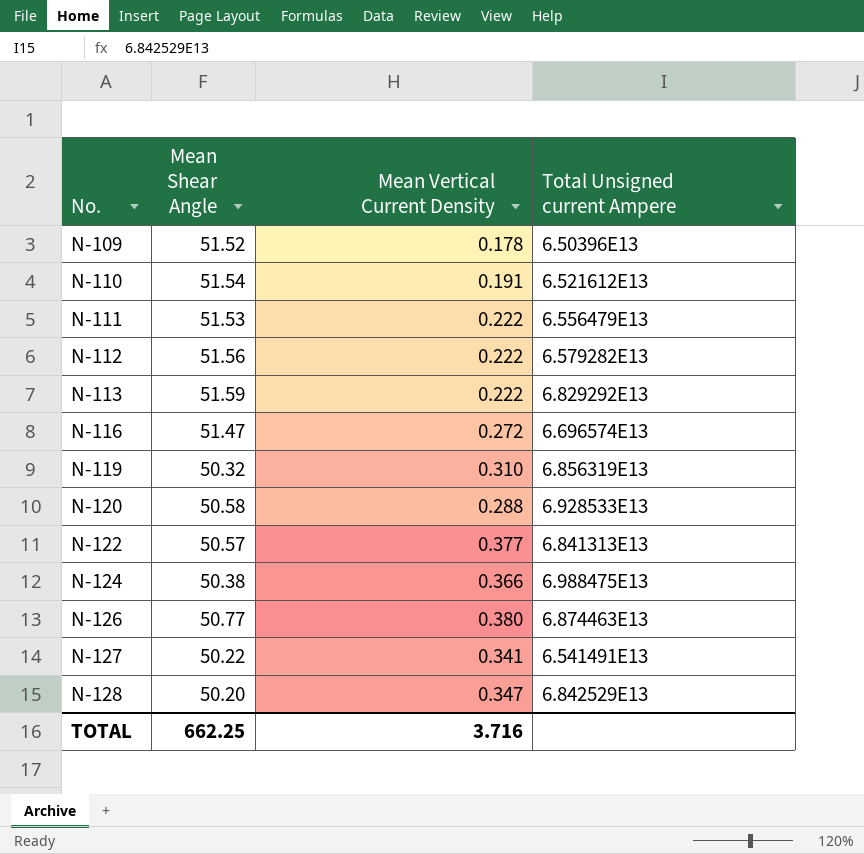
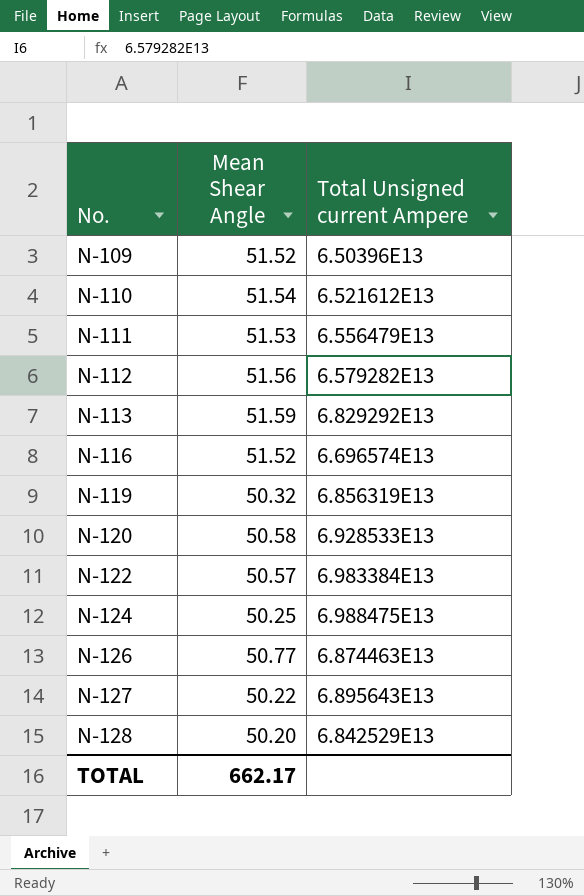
column Mean Vertical Current Density | position: 3 -> none
N-116 | Mean Shear Angle: 51.47 -> 51.52
N-122 | Total Unsigned current Ampere: 6.841313E13 -> 6.983384E13
N-124 | Mean Shear Angle: 50.38 -> 50.25
N-127 | Total Unsigned current Ampere: 6.541491E13 -> 6.895643E13
TOTAL | Mean Shear Angle: 662.25 -> 662.17

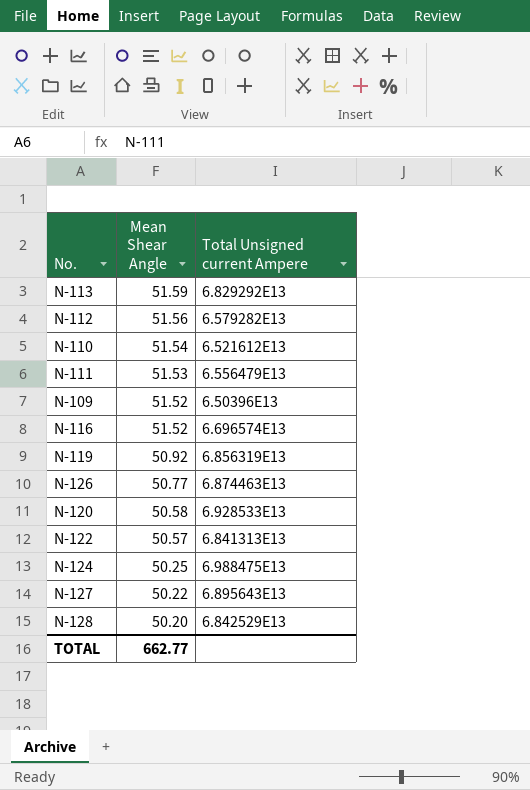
row order: No. ascending -> Mean Shear Angle descending
N-119 | Mean Shear Angle: 50.32 -> 50.92
N-122 | Total Unsigned current Ampere: 6.983384E13 -> 6.841313E13
TOTAL | Mean Shear Angle: 662.17 -> 662.77

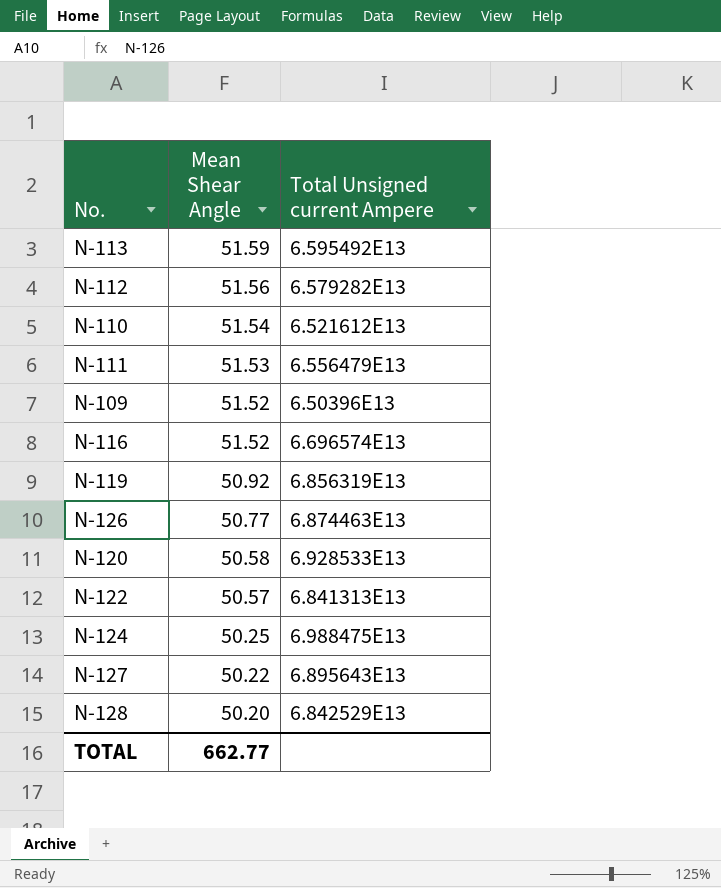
N-113 | Total Unsigned current Ampere: 6.829292E13 -> 6.595492E13

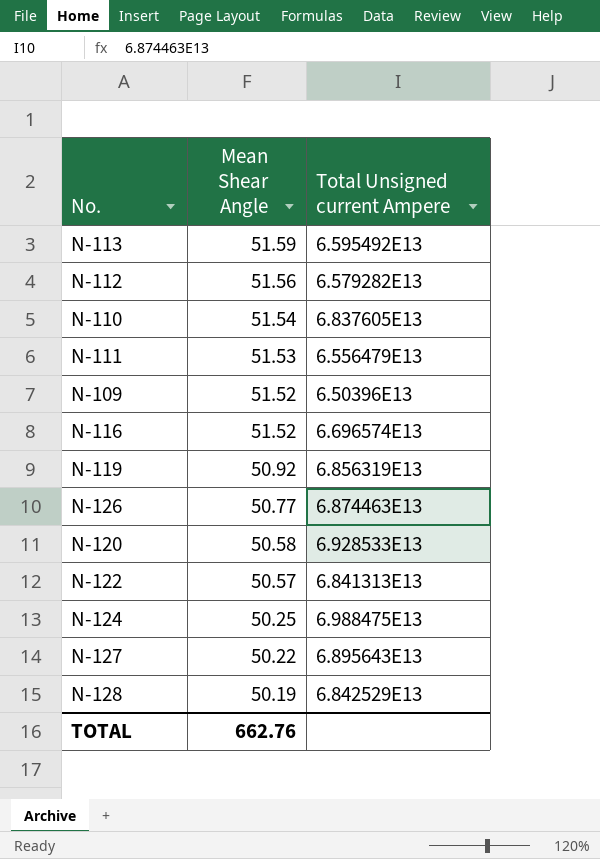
N-110 | Total Unsigned current Ampere: 6.521612E13 -> 6.837605E13
N-128 | Mean Shear Angle: 50.20 -> 50.19
TOTAL | Mean Shear Angle: 662.77 -> 662.76

